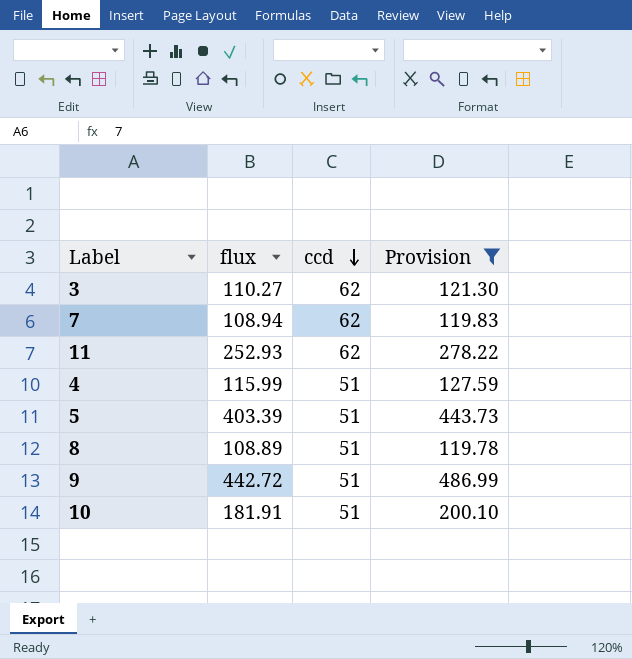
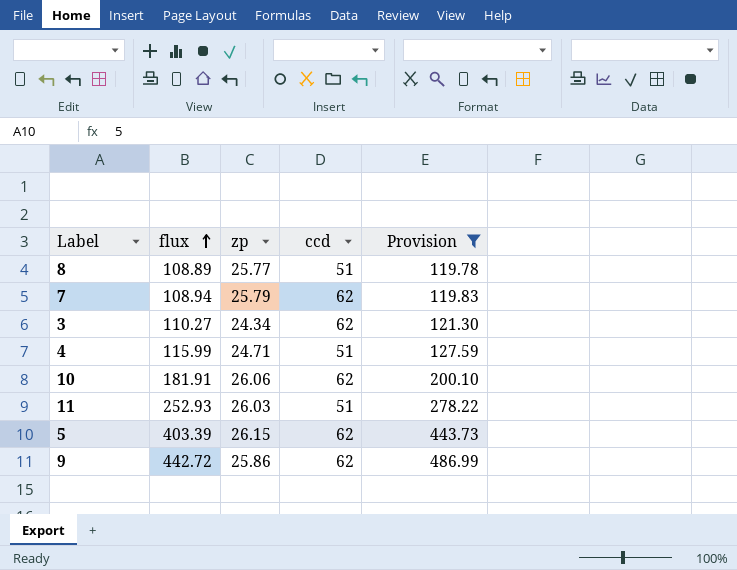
row order: ccd descending -> flux ascending
column zp | position: none -> 3
10 | ccd: 51 -> 62
11 | ccd: 62 -> 51
5 | ccd: 51 -> 62
9 | ccd: 51 -> 62

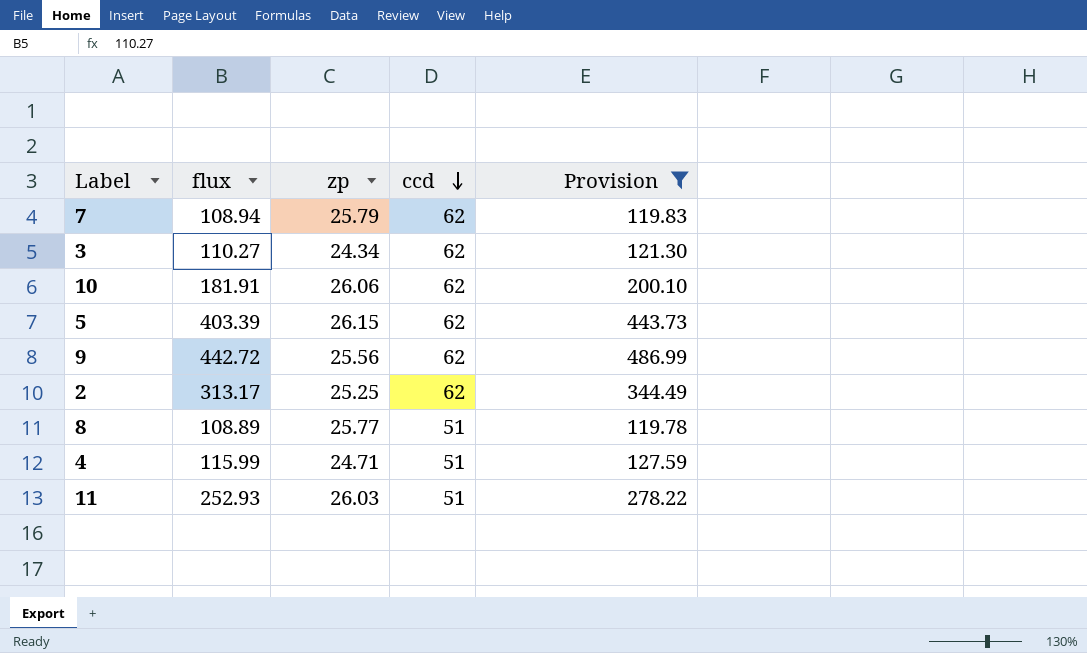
row order: flux ascending -> ccd descending
9 | zp: 25.86 -> 25.56
row 2: none -> 313.17 | 25.25 | 62 | 344.49

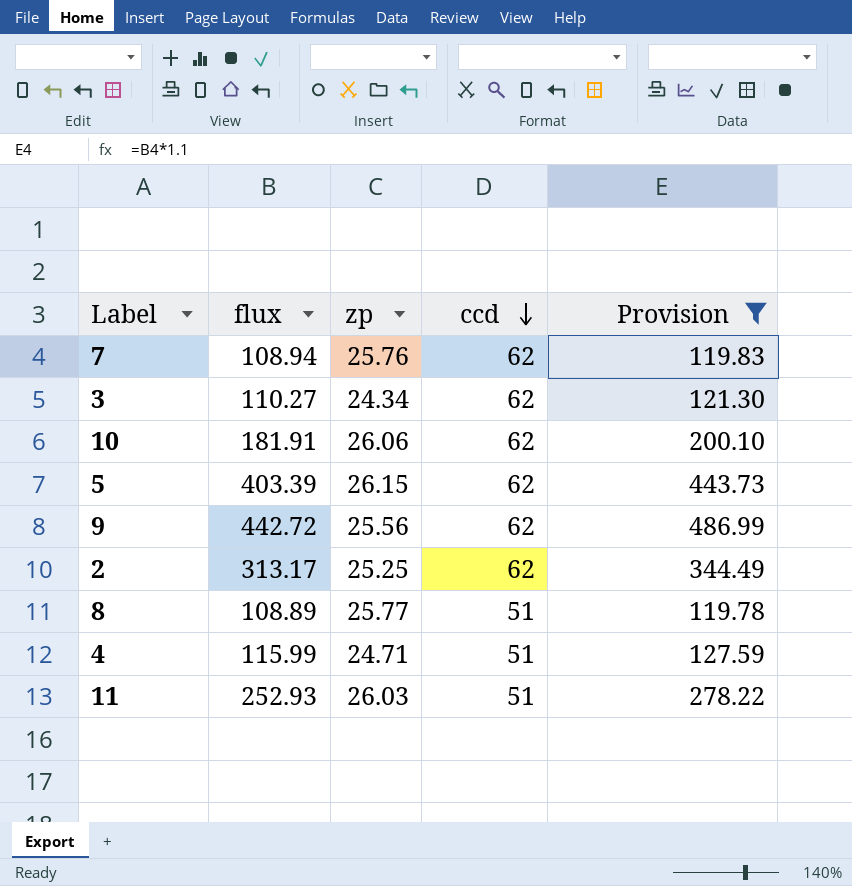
7 | zp: 25.79 -> 25.76

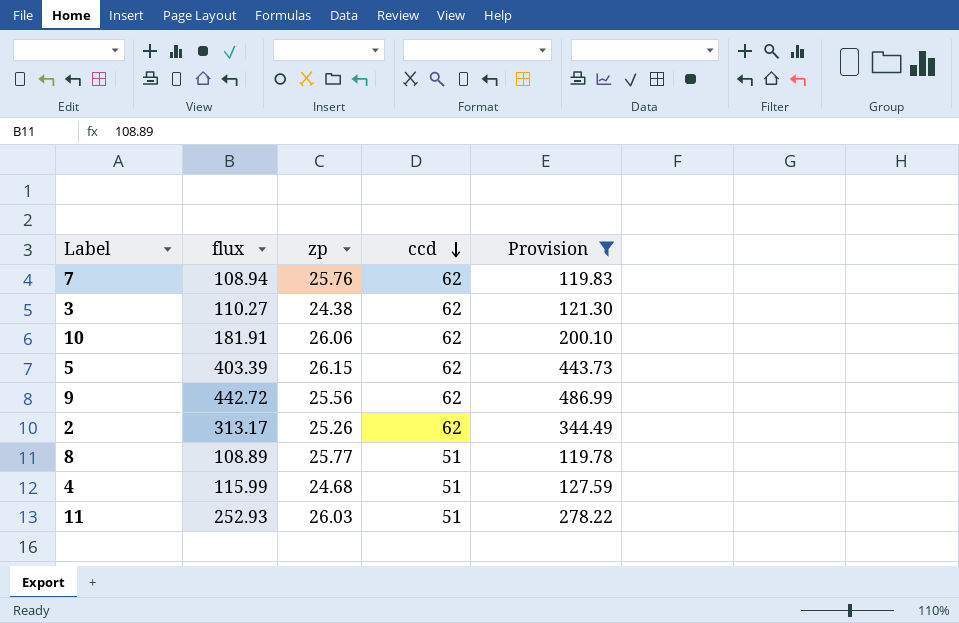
3 | zp: 24.34 -> 24.38
2 | zp: 25.25 -> 25.26
4 | zp: 24.71 -> 24.68

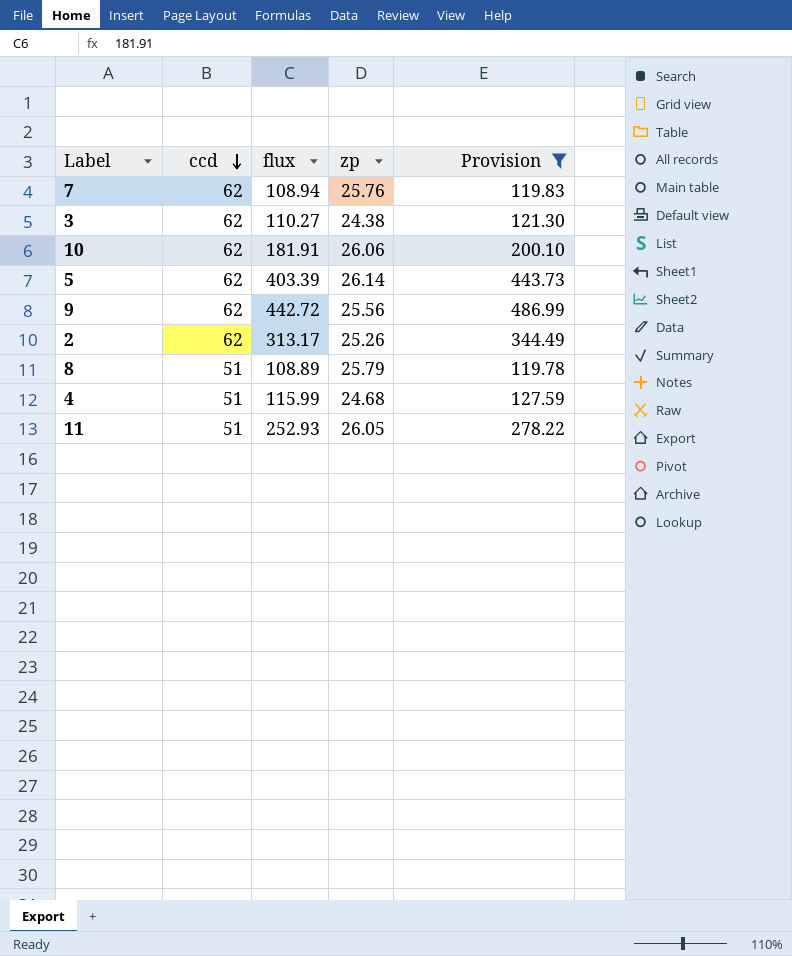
column ccd | position: 4 -> 2
5 | zp: 26.15 -> 26.14
8 | zp: 25.77 -> 25.79
11 | zp: 26.03 -> 26.05

